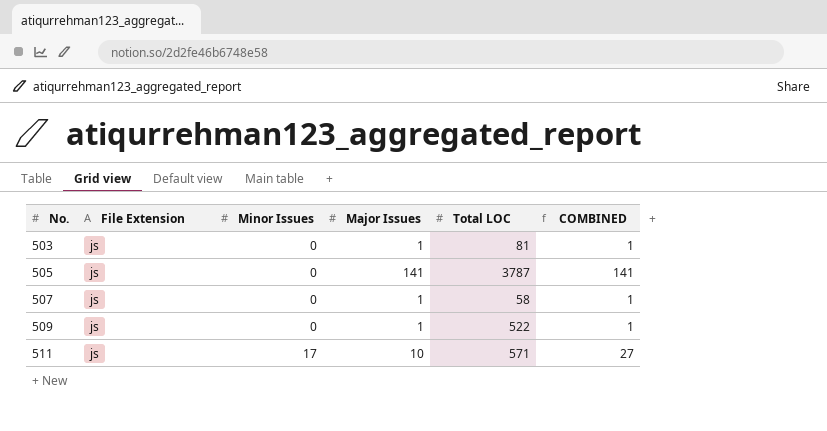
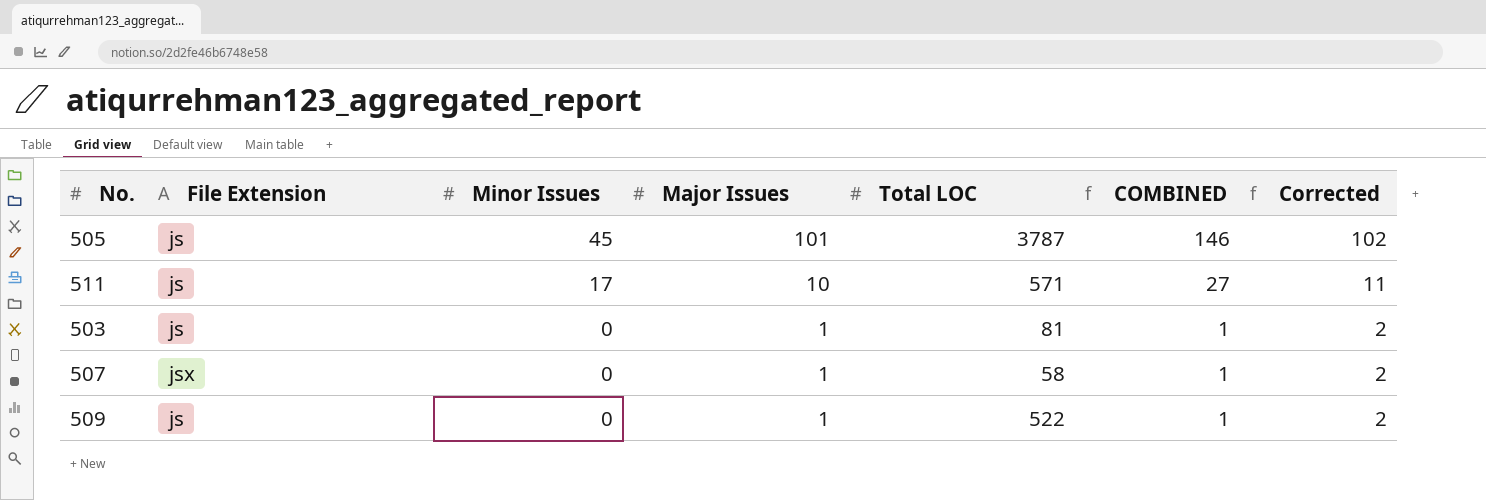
row order: No. ascending -> Minor Issues descending
column Corrected | formula: none -> [Major Issues] + 1
505 | Minor Issues: 0 -> 45
505 | Major Issues: 141 -> 101
505 | COMBINED: 141 -> 146
507 | File Extension: js -> jsx

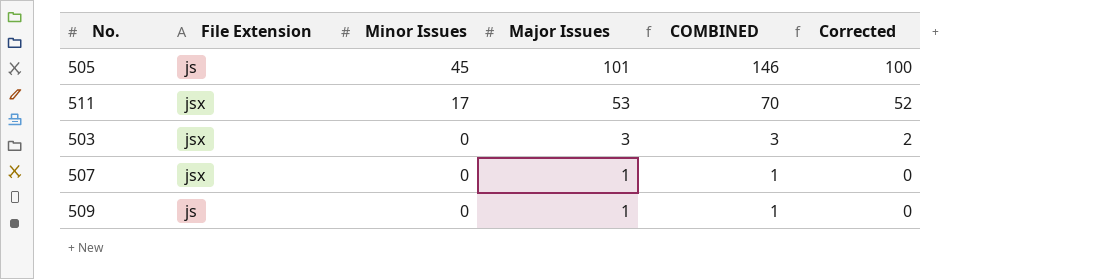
column Total LOC | position: 5 -> none
column Corrected | formula: [Major Issues] + 1 -> [Major Issues] - 1
511 | File Extension: js -> jsx
511 | Major Issues: 10 -> 53
511 | COMBINED: 27 -> 70
503 | File Extension: js -> jsx
503 | Major Issues: 1 -> 3
503 | COMBINED: 1 -> 3

